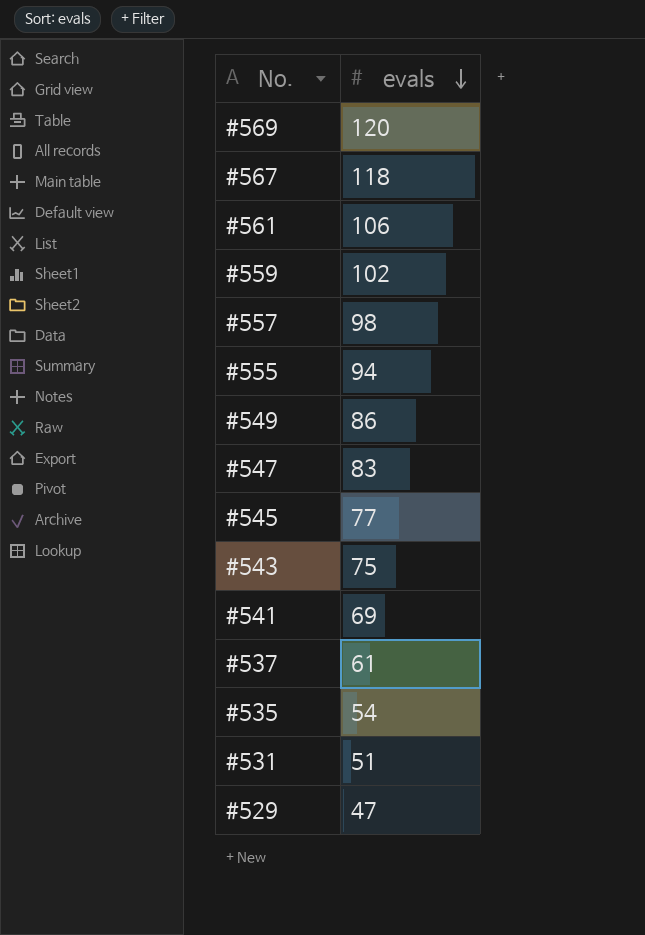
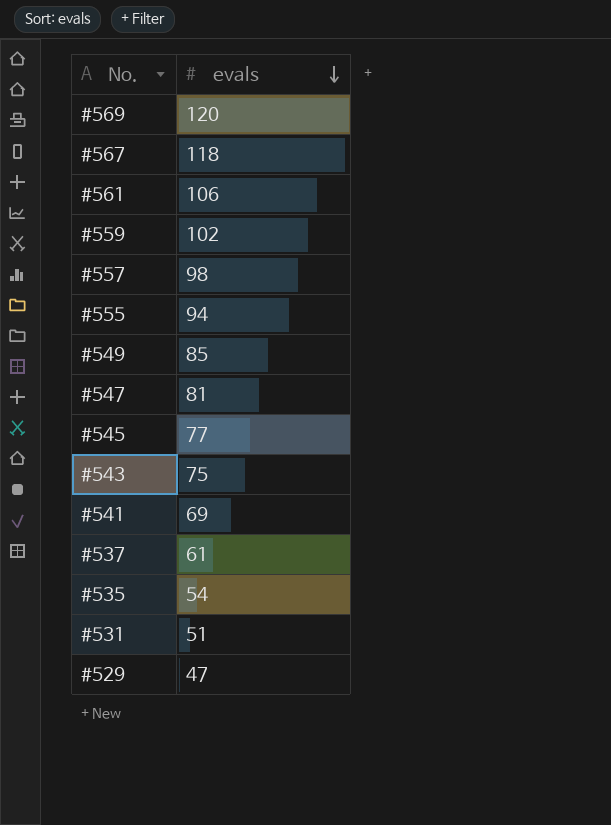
#549 | evals: 86 -> 85
#547 | evals: 83 -> 81

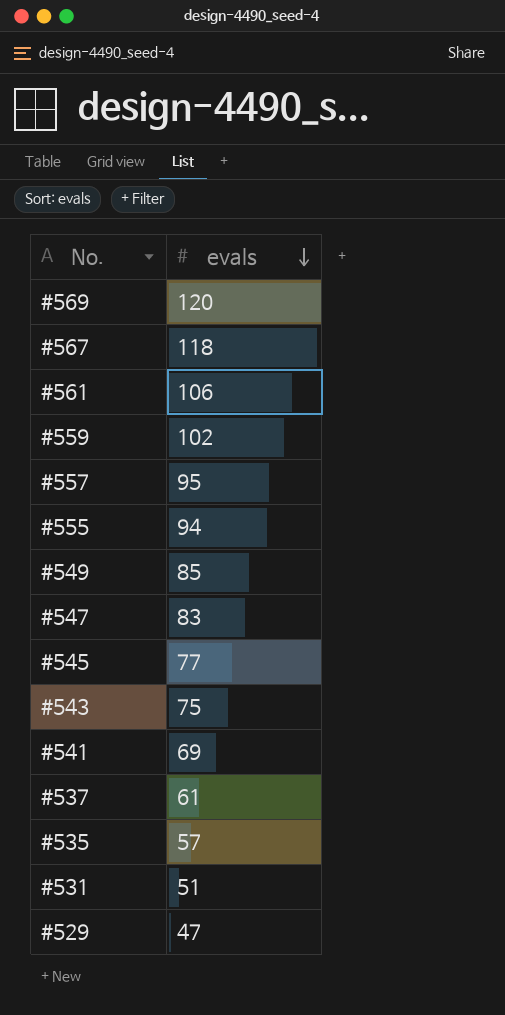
#557 | evals: 98 -> 95
#547 | evals: 81 -> 83
#535 | evals: 54 -> 57

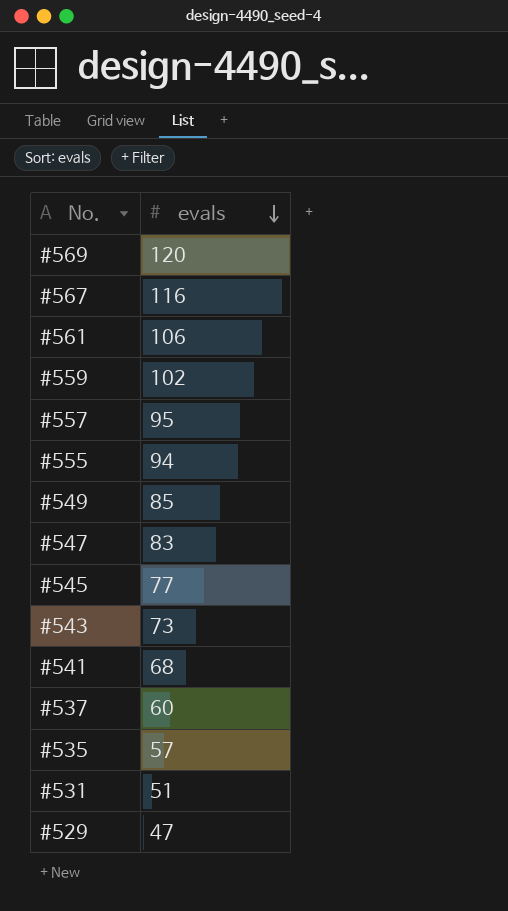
#567 | evals: 118 -> 116
#543 | evals: 75 -> 73
#541 | evals: 69 -> 68
#537 | evals: 61 -> 60

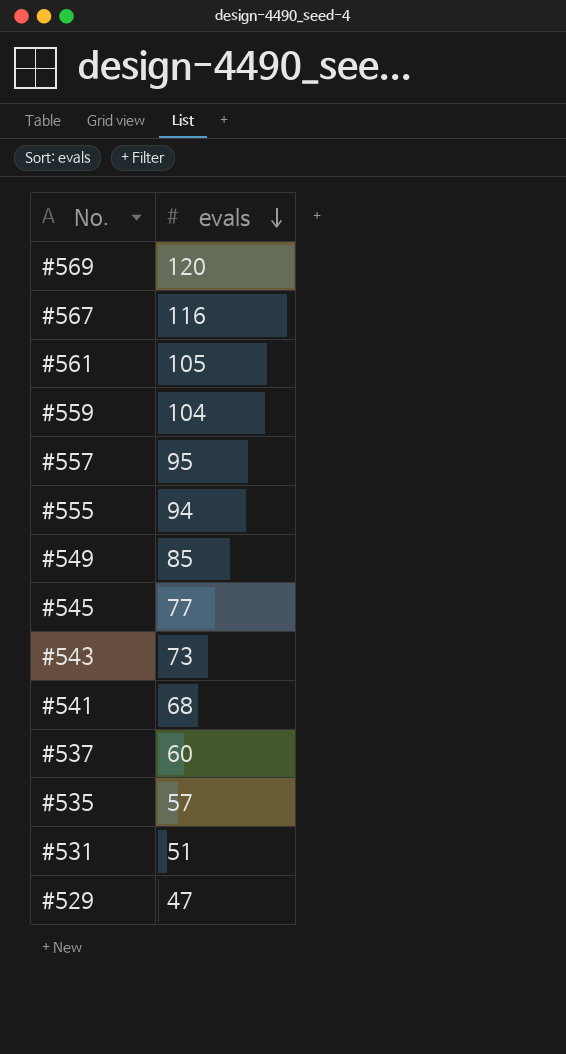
row #547: 83 -> none
#561 | evals: 106 -> 105
#559 | evals: 102 -> 104

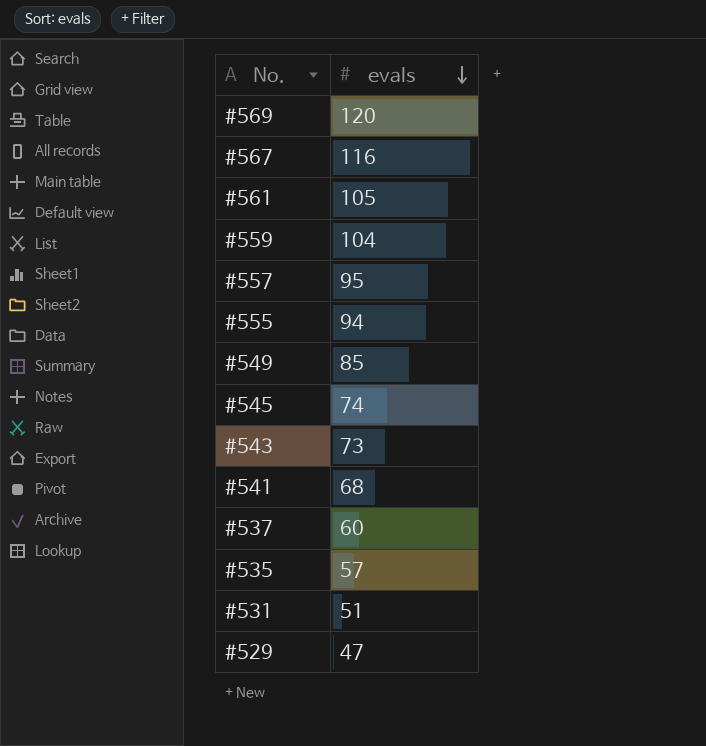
#545 | evals: 77 -> 74

